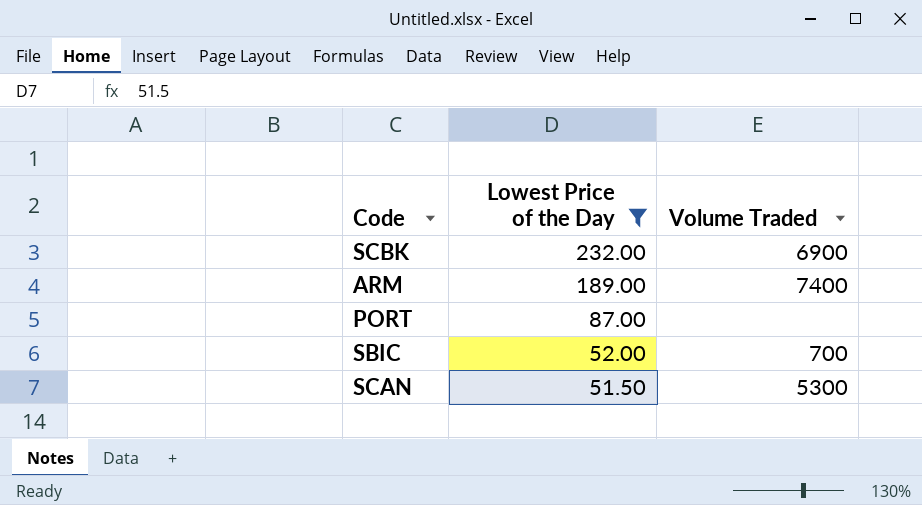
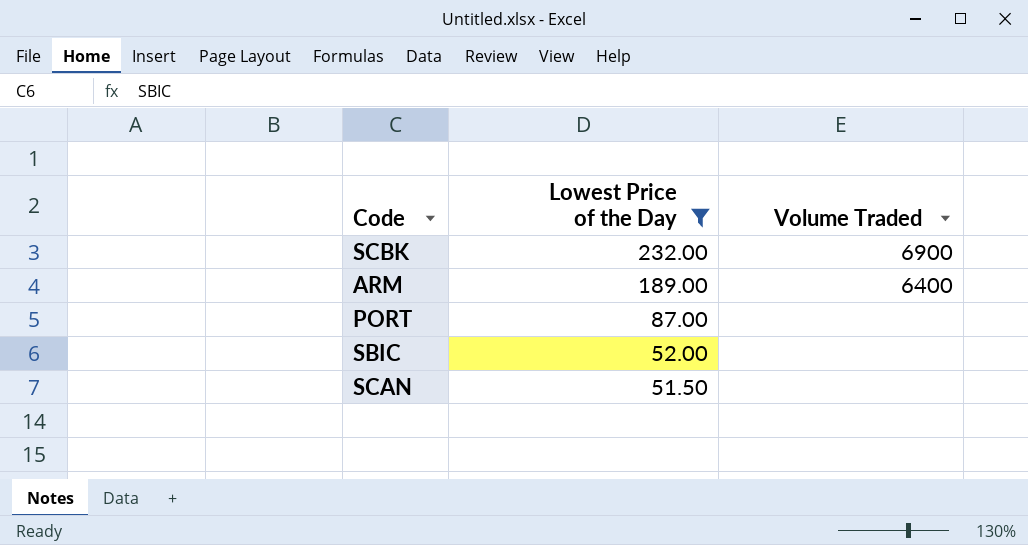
ARM | Volume Traded: 7400 -> 6400
SBIC | Volume Traded: 700 -> none
SCAN | Volume Traded: 5300 -> none

